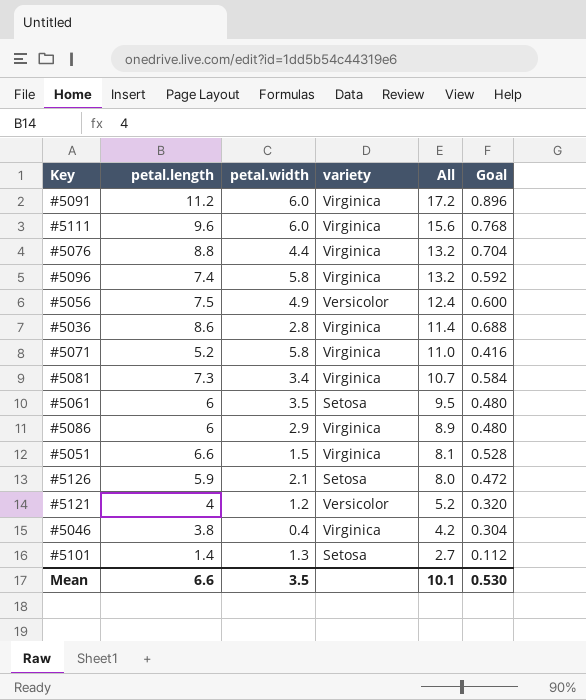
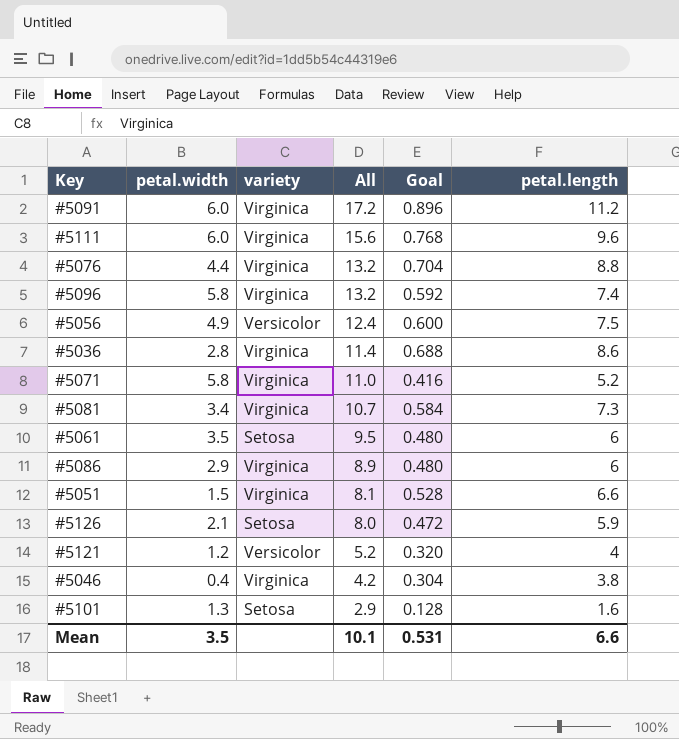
column petal.length | position: 2 -> 6
#5101 | All: 2.7 -> 2.9
#5101 | Goal: 0.112 -> 0.128
#5101 | petal.length: 1.4 -> 1.6
Mean | Goal: 0.530 -> 0.531

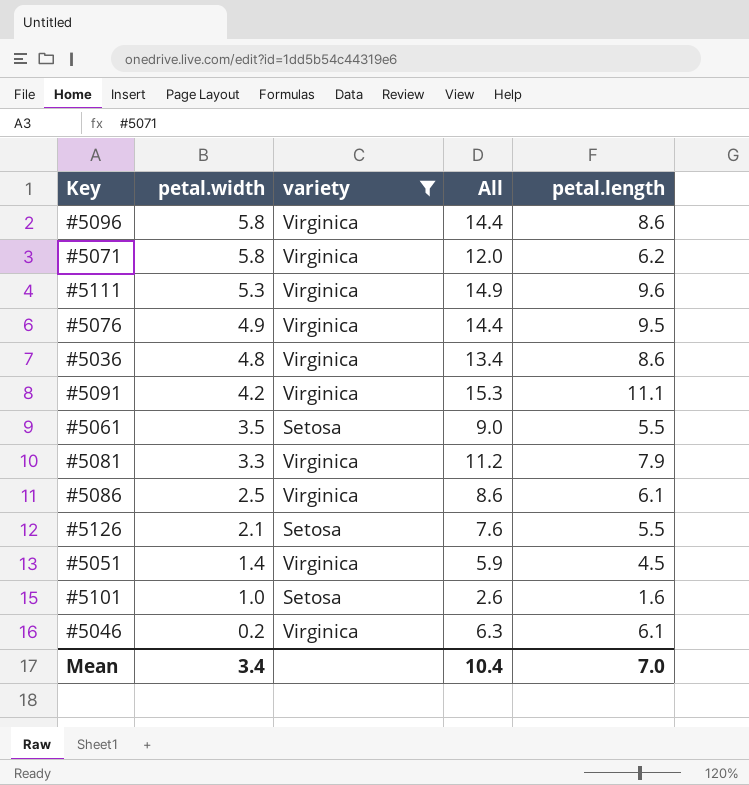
filter: none -> variety != Versicolor
row order: All descending -> petal.width descending
column Goal | formula: [petal.length] * 0.08 -> none
#5096 | All: 13.2 -> 14.4
#5096 | petal.length: 7.4 -> 8.6
#5071 | All: 11.0 -> 12.0
#5071 | petal.length: 5.2 -> 6.2
#5111 | petal.width: 6.0 -> 5.3
#5111 | All: 15.6 -> 14.9
#5076 | petal.width: 4.4 -> 4.9
#5076 | All: 13.2 -> 14.4
#5076 | petal.length: 8.8 -> 9.5
#5036 | petal.width: 2.8 -> 4.8
#5036 | All: 11.4 -> 13.4
#5091 | petal.width: 6.0 -> 4.2
#5091 | All: 17.2 -> 15.3
#5091 | petal.length: 11.2 -> 11.1
#5061 | All: 9.5 -> 9.0
#5061 | petal.length: 6 -> 5.5
#5081 | petal.width: 3.4 -> 3.3
#5081 | All: 10.7 -> 11.2
#5081 | petal.length: 7.3 -> 7.9
#5086 | petal.width: 2.9 -> 2.5
#5086 | All: 8.9 -> 8.6
#5086 | petal.length: 6 -> 6.1
#5126 | All: 8.0 -> 7.6
#5126 | petal.length: 5.9 -> 5.5
#5051 | petal.width: 1.5 -> 1.4
#5051 | All: 8.1 -> 5.9
#5051 | petal.length: 6.6 -> 4.5
#5101 | petal.width: 1.3 -> 1.0
#5101 | All: 2.9 -> 2.6
#5046 | petal.width: 0.4 -> 0.2
#5046 | All: 4.2 -> 6.3
#5046 | petal.length: 3.8 -> 6.1
Mean | petal.width: 3.5 -> 3.4
Mean | All: 10.1 -> 10.4
Mean | petal.length: 6.6 -> 7.0

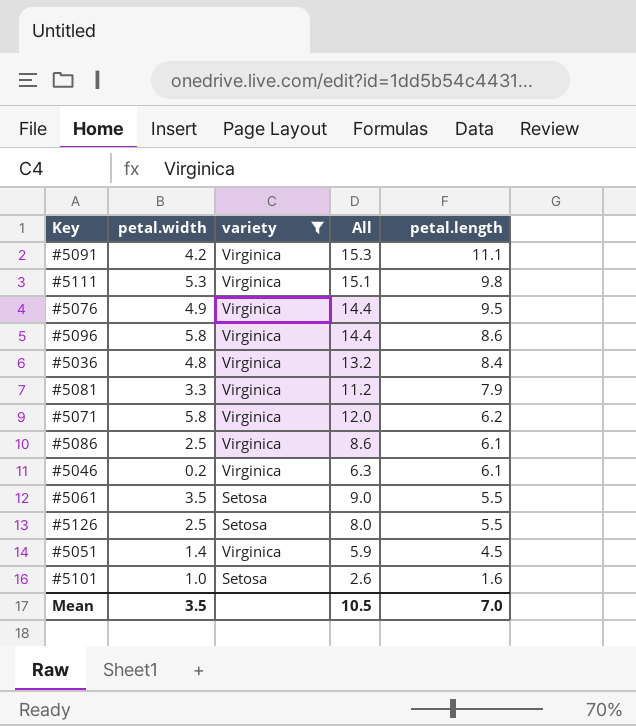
row order: petal.width descending -> petal.length descending
#5111 | All: 14.9 -> 15.1
#5111 | petal.length: 9.6 -> 9.8
#5036 | All: 13.4 -> 13.2
#5036 | petal.length: 8.6 -> 8.4
#5126 | petal.width: 2.1 -> 2.5
#5126 | All: 7.6 -> 8.0
Mean | petal.width: 3.4 -> 3.5
Mean | All: 10.4 -> 10.5

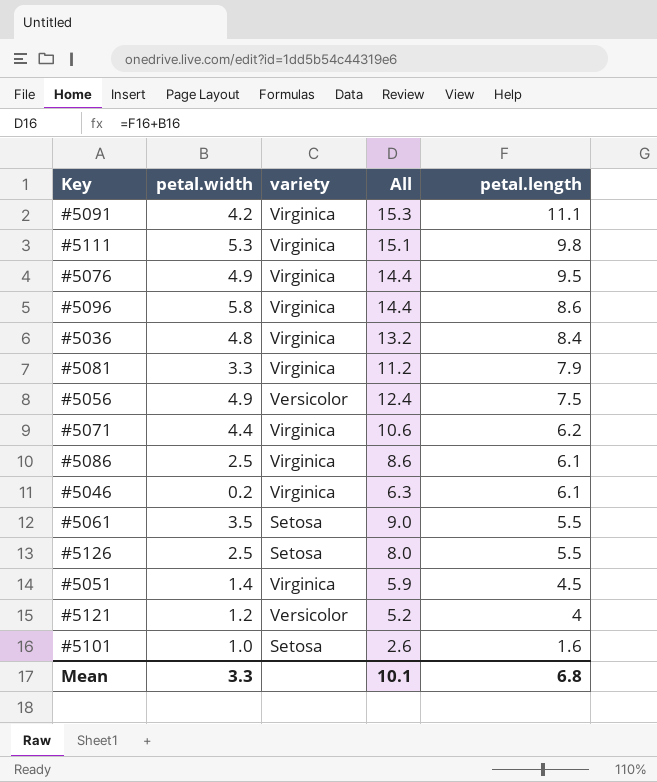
filter: variety != Versicolor -> none
#5071 | petal.width: 5.8 -> 4.4
#5071 | All: 12.0 -> 10.6
Mean | petal.width: 3.5 -> 3.3
Mean | All: 10.5 -> 10.1
Mean | petal.length: 7.0 -> 6.8

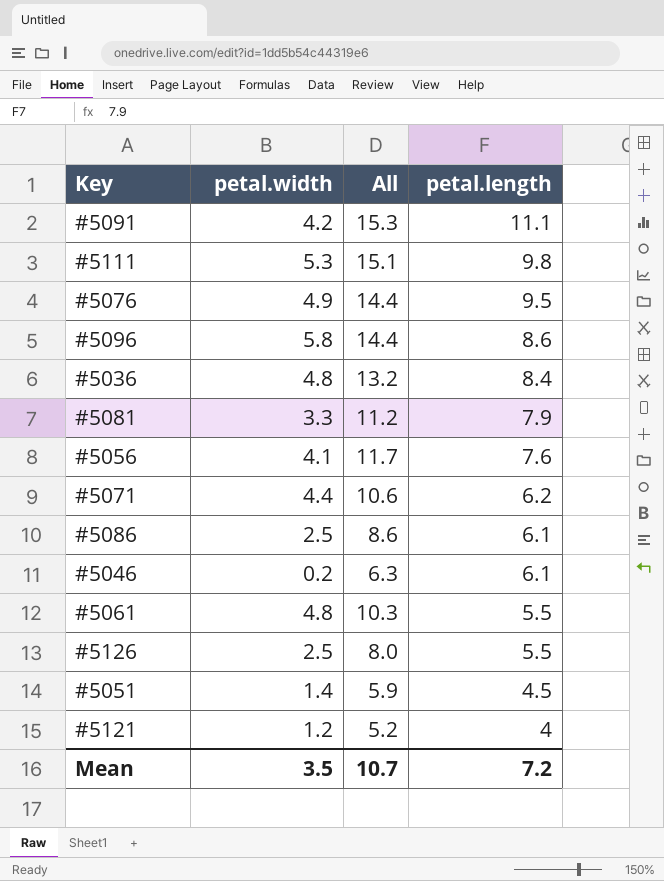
column variety | position: 3 -> none
row #5101: 1.0 | Setosa | 2.6 | 1.6 -> none
#5056 | petal.width: 4.9 -> 4.1
#5056 | All: 12.4 -> 11.7
#5056 | petal.length: 7.5 -> 7.6
#5061 | petal.width: 3.5 -> 4.8
#5061 | All: 9.0 -> 10.3
Mean | petal.width: 3.3 -> 3.5
Mean | All: 10.1 -> 10.7
Mean | petal.length: 6.8 -> 7.2

